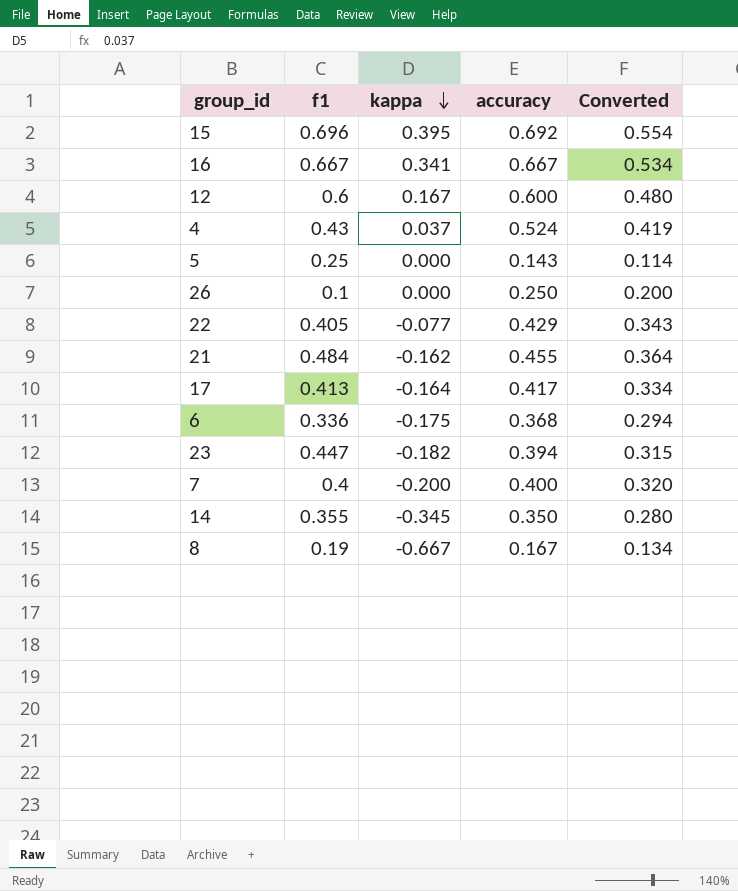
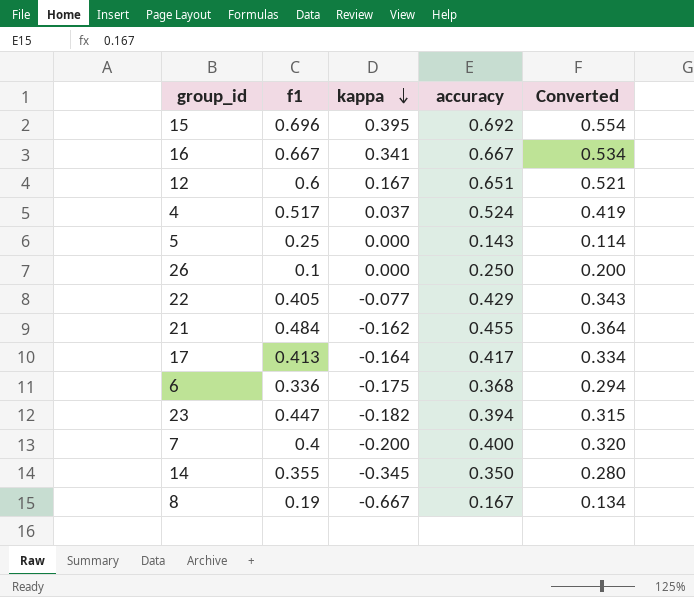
12 | accuracy: 0.600 -> 0.651
12 | Converted: 0.480 -> 0.521
4 | f1: 0.43 -> 0.517

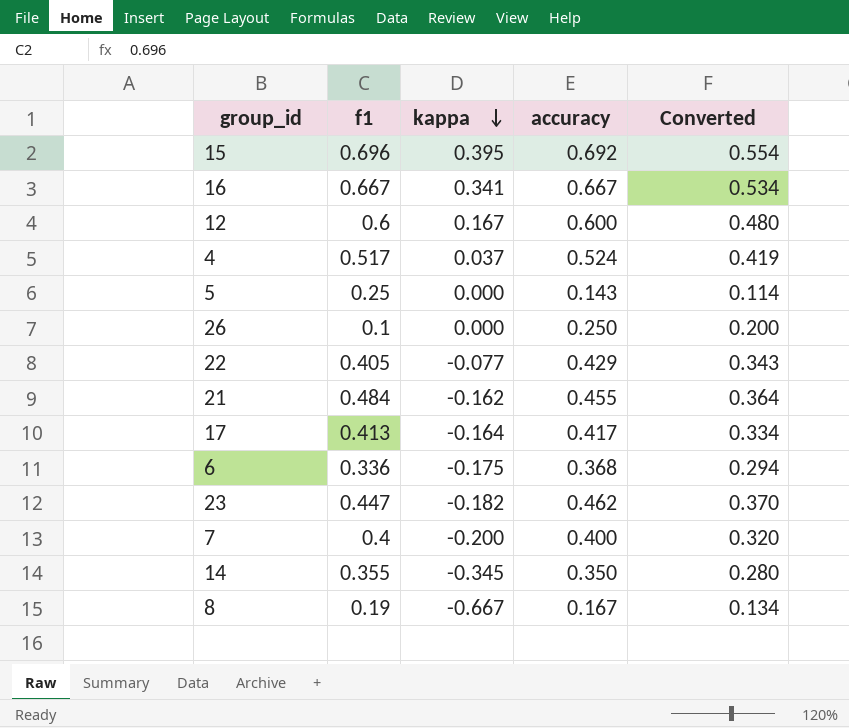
12 | accuracy: 0.651 -> 0.600
12 | Converted: 0.521 -> 0.480
23 | accuracy: 0.394 -> 0.462
23 | Converted: 0.315 -> 0.370

